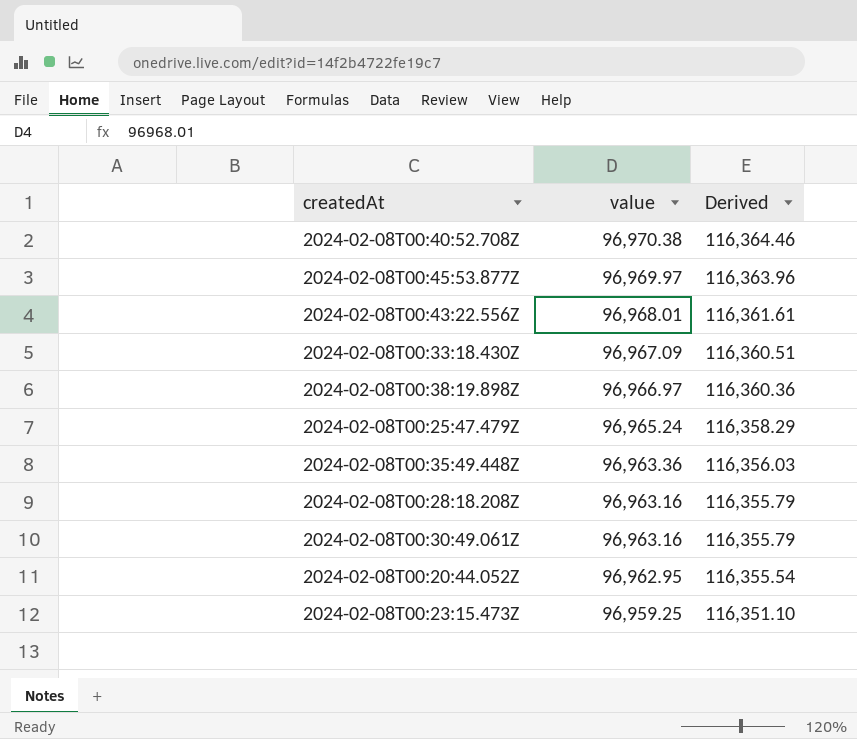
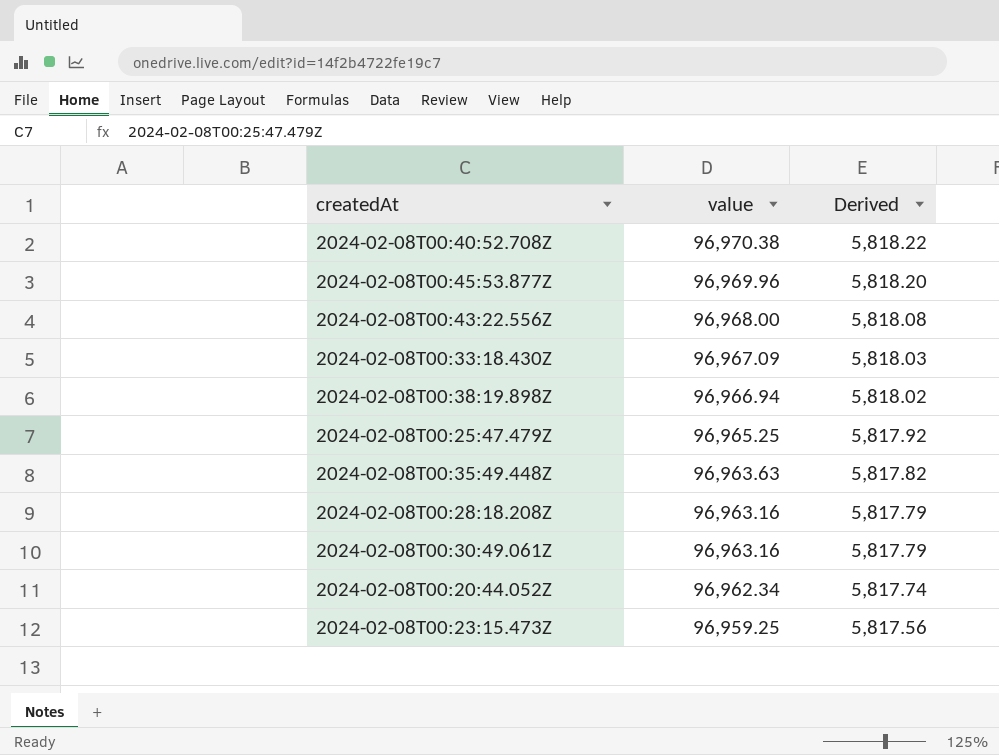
column Derived | formula: [value] * 1.2 -> [value] * 0.06
2024-02-08T00:45:53.877Z | value: 96,969.97 -> 96,969.96
2024-02-08T00:43:22.556Z | value: 96,968.01 -> 96,968.00
2024-02-08T00:38:19.898Z | value: 96,966.97 -> 96,966.94
2024-02-08T00:25:47.479Z | value: 96,965.24 -> 96,965.25
2024-02-08T00:35:49.448Z | value: 96,963.36 -> 96,963.63
2024-02-08T00:20:44.052Z | value: 96,962.95 -> 96,962.34

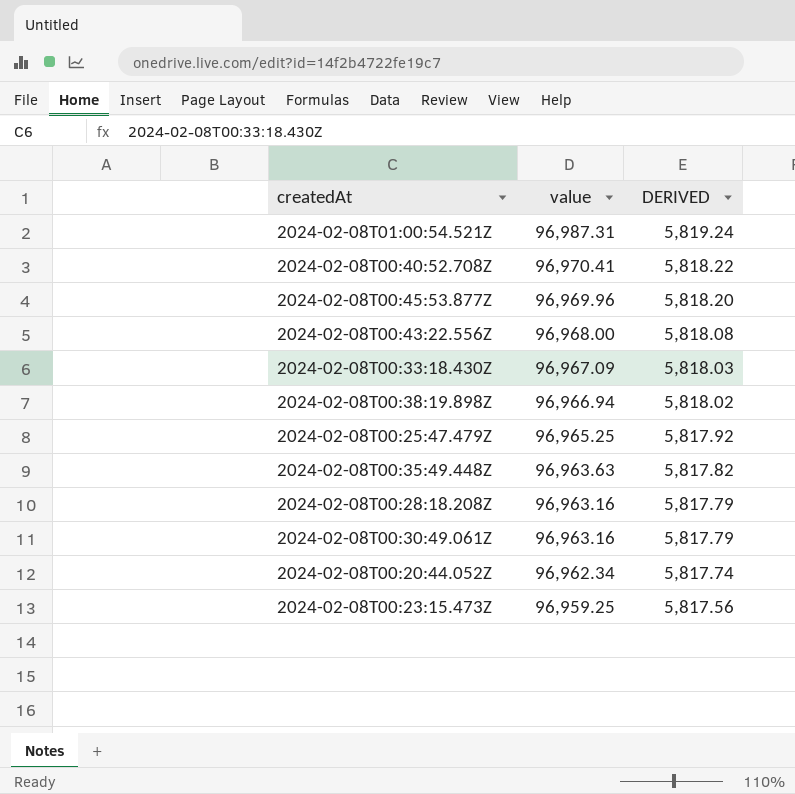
column name: Derived -> DERIVED
row 2024-02-08T01:00:54.521Z: none -> 96,987.31 | 5,819.24
2024-02-08T00:40:52.708Z | value: 96,970.38 -> 96,970.41

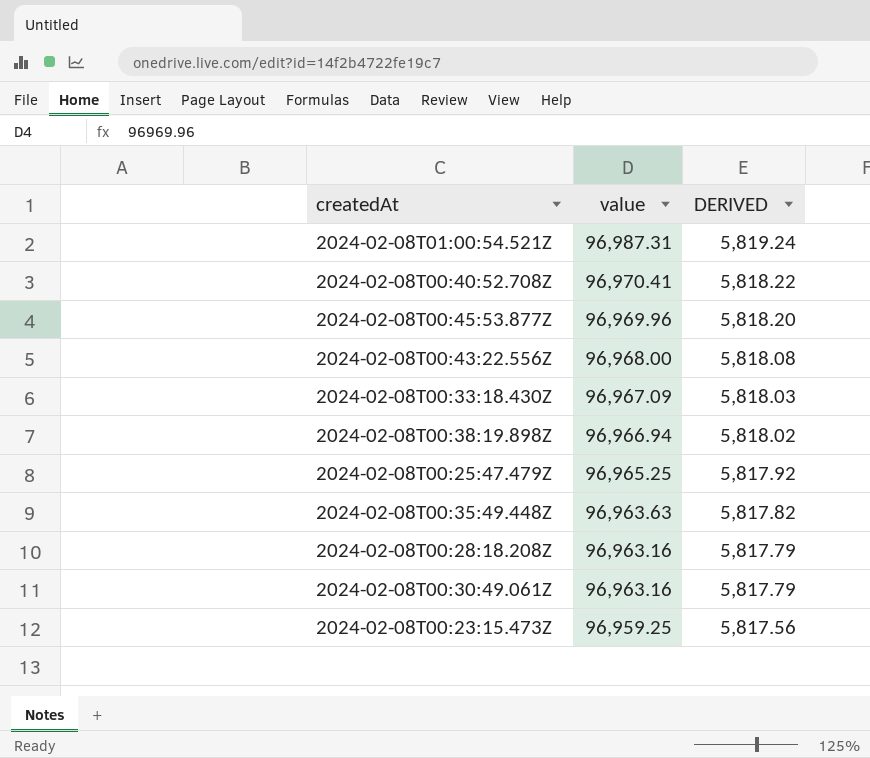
row 2024-02-08T00:20:44.052Z: 96,962.34 | 5,817.74 -> none

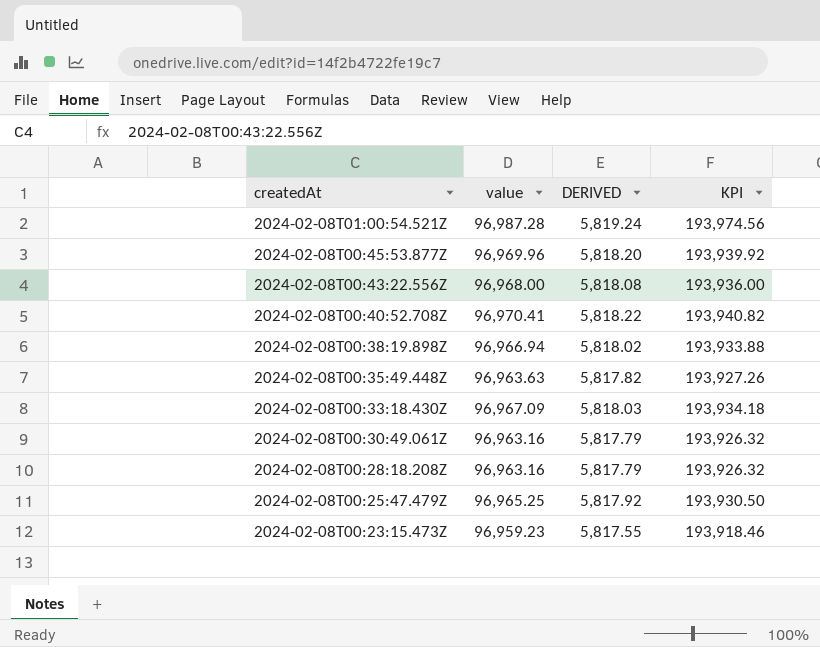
row order: value descending -> createdAt descending
column KPI | formula: none -> [value] * 2
2024-02-08T01:00:54.521Z | value: 96,987.31 -> 96,987.28
2024-02-08T00:23:15.473Z | value: 96,959.25 -> 96,959.23
2024-02-08T00:23:15.473Z | DERIVED: 5,817.56 -> 5,817.55

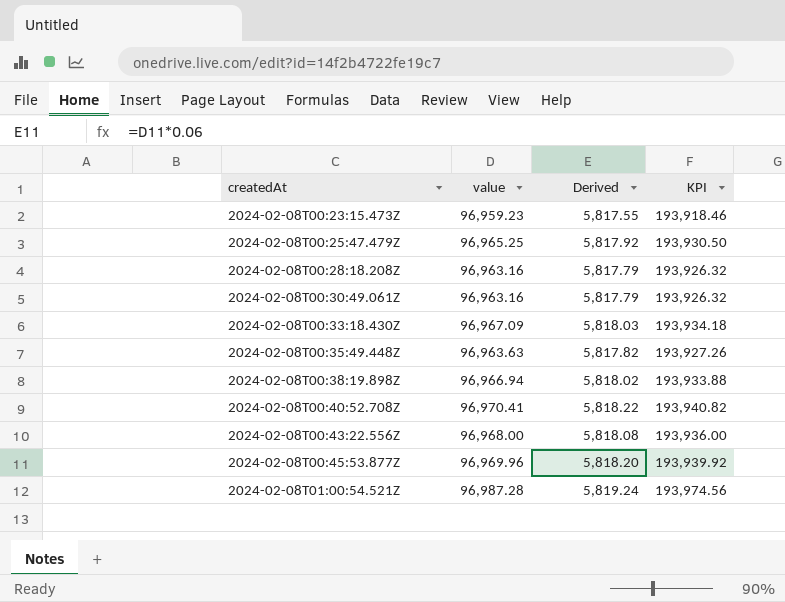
row order: createdAt descending -> createdAt ascending
column name: DERIVED -> Derived

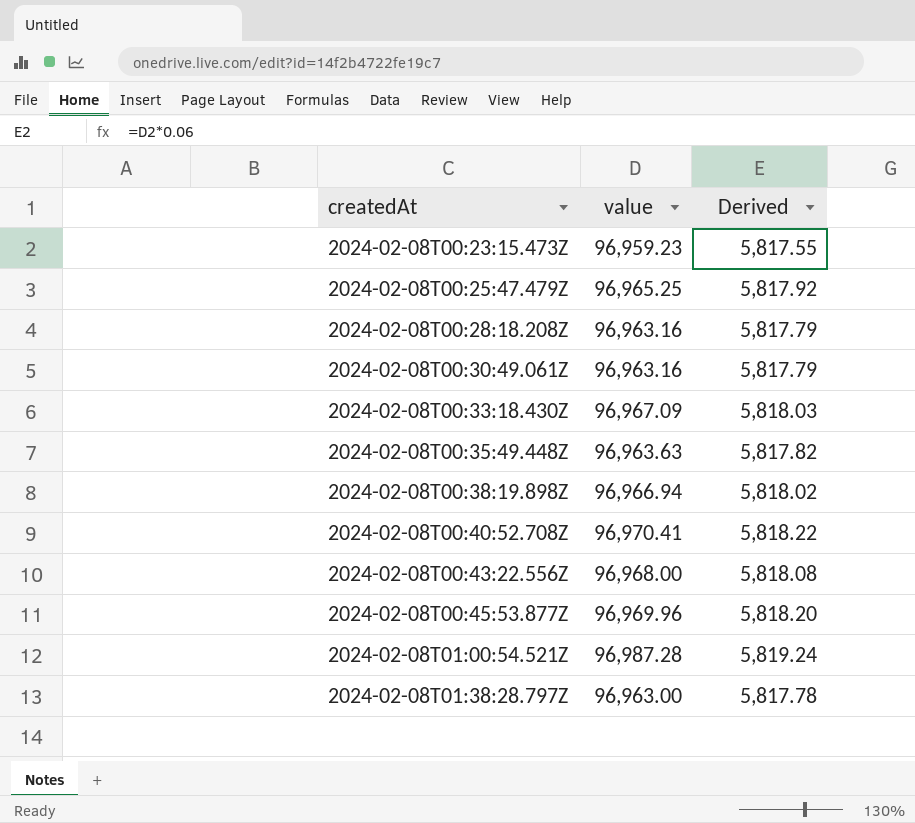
column KPI | formula: [value] * 2 -> none
row 2024-02-08T01:38:28.797Z: none -> 96,963.00 | 5,817.78

